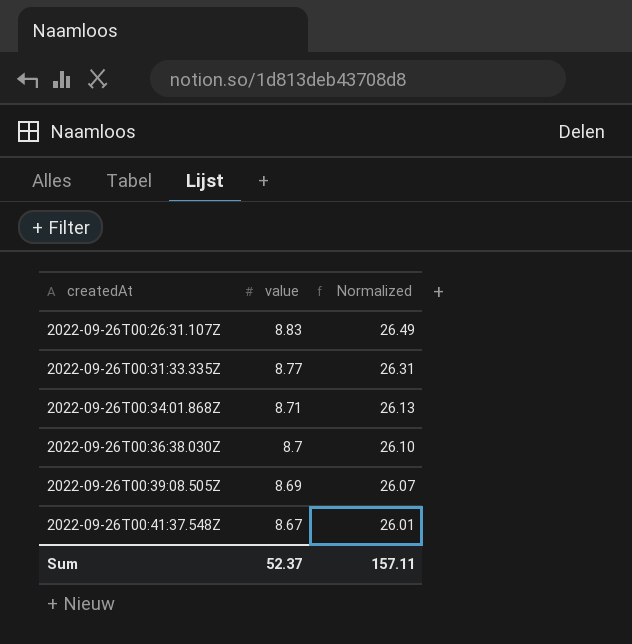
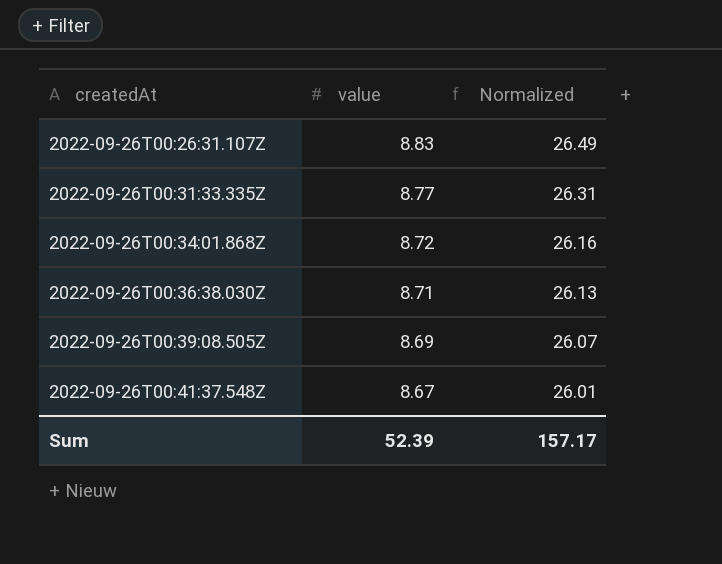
2022-09-26T00:34:01.868Z | value: 8.71 -> 8.72
2022-09-26T00:34:01.868Z | Normalized: 26.13 -> 26.16
2022-09-26T00:36:38.030Z | value: 8.7 -> 8.71
2022-09-26T00:36:38.030Z | Normalized: 26.10 -> 26.13
Sum | value: 52.37 -> 52.39
Sum | Normalized: 157.11 -> 157.17

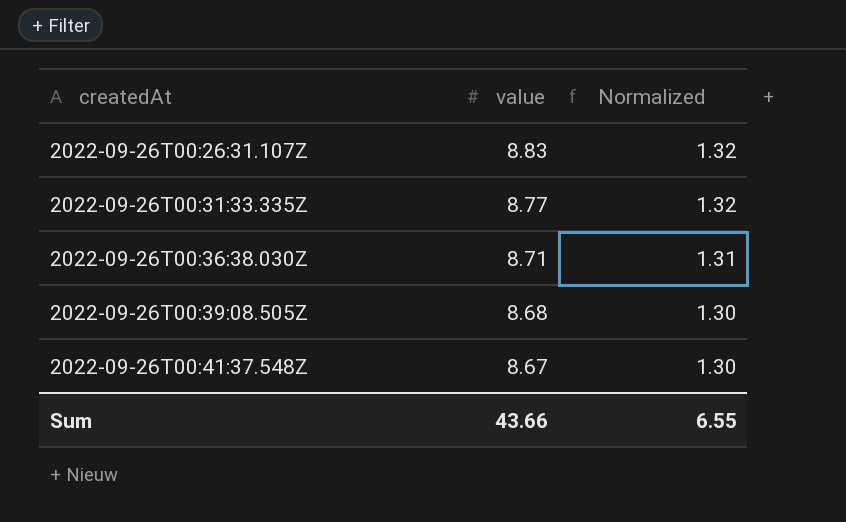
column Normalized | formula: [value] * 3 -> [value] * 0.15
row 2022-09-26T00:34:01.868Z: 8.72 | 26.16 -> none
2022-09-26T00:39:08.505Z | value: 8.69 -> 8.68
Sum | value: 52.39 -> 43.66
Sum | Normalized: 157.17 -> 6.55

